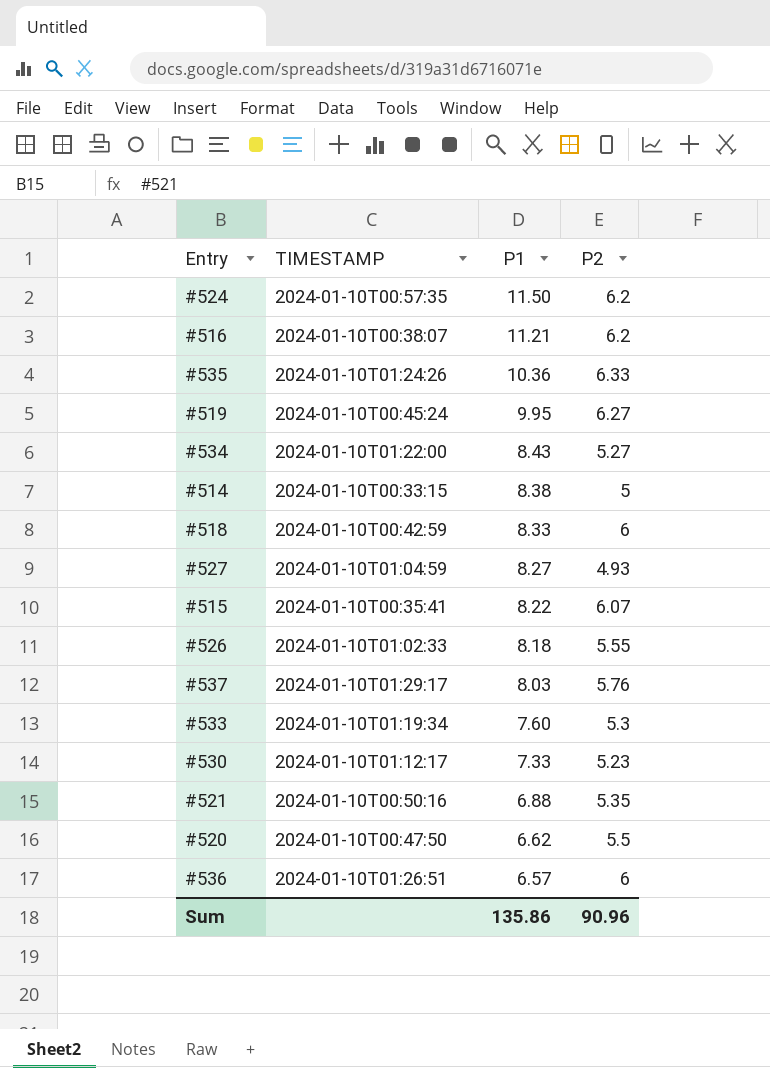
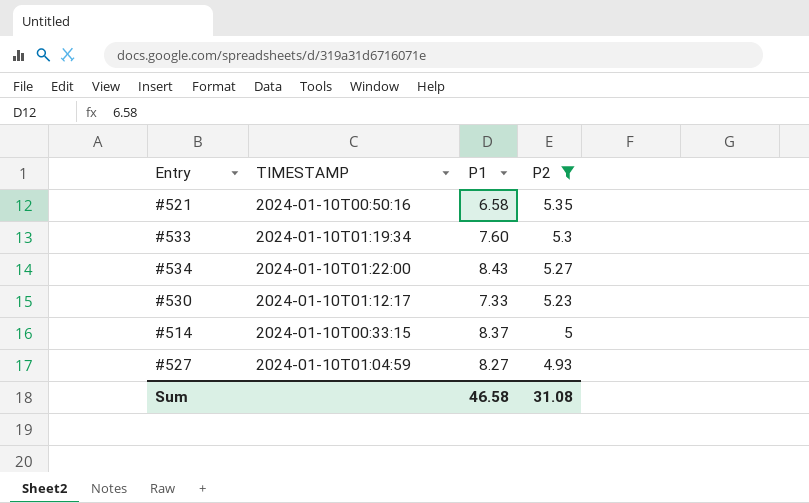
filter: none -> P2 <= 5.35
row order: P1 descending -> P2 descending
#521 | P1: 6.88 -> 6.58
#514 | P1: 8.38 -> 8.37
Sum | P1: 135.86 -> 46.58
Sum | P2: 90.96 -> 31.08

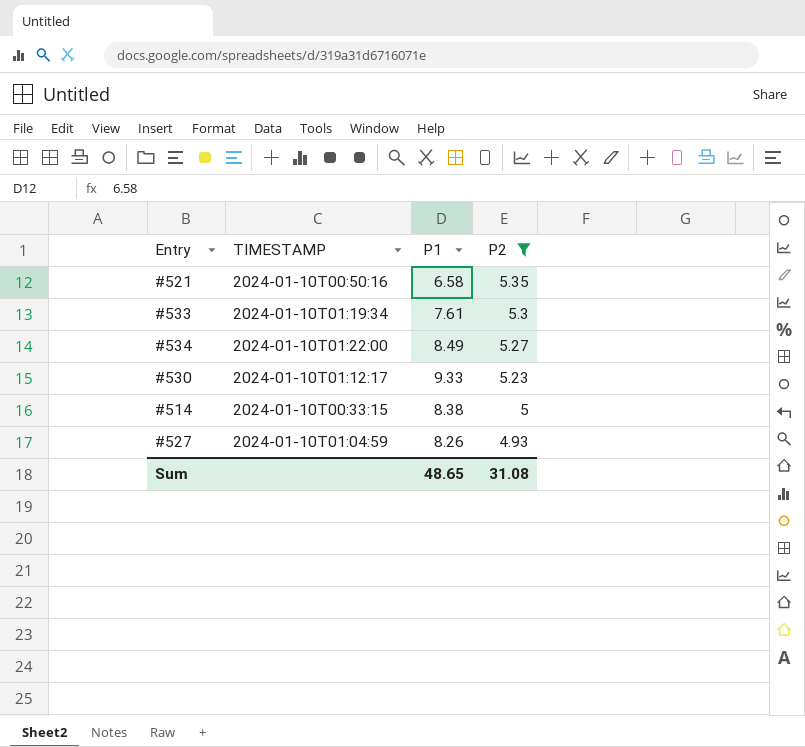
#533 | P1: 7.60 -> 7.61
#534 | P1: 8.43 -> 8.49
#530 | P1: 7.33 -> 9.33
#514 | P1: 8.37 -> 8.38
#527 | P1: 8.27 -> 8.26
Sum | P1: 46.58 -> 48.65

